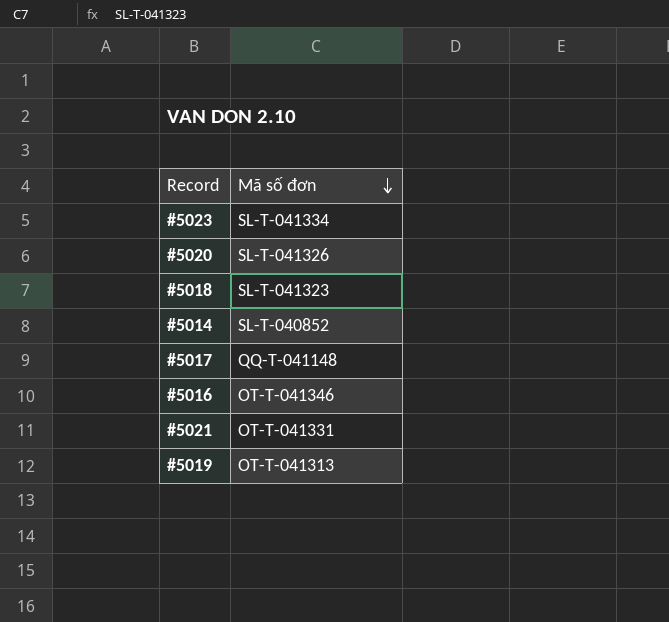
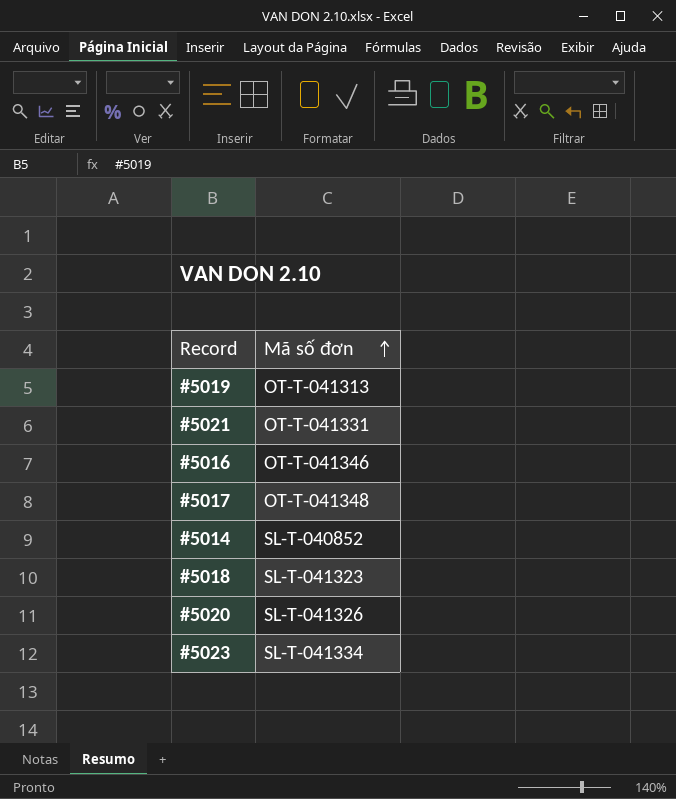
row order: Mã số đơn descending -> Mã số đơn ascending
#5017 | Mã số đơn: QQ-T-041148 -> OT-T-041348

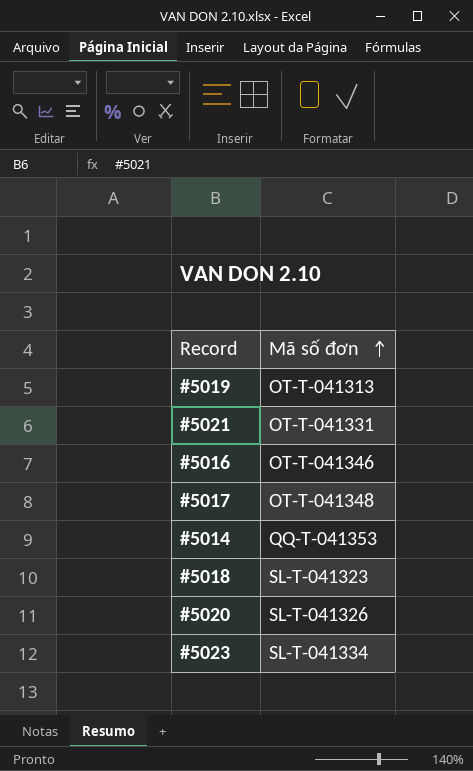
#5014 | Mã số đơn: SL-T-040852 -> QQ-T-041353

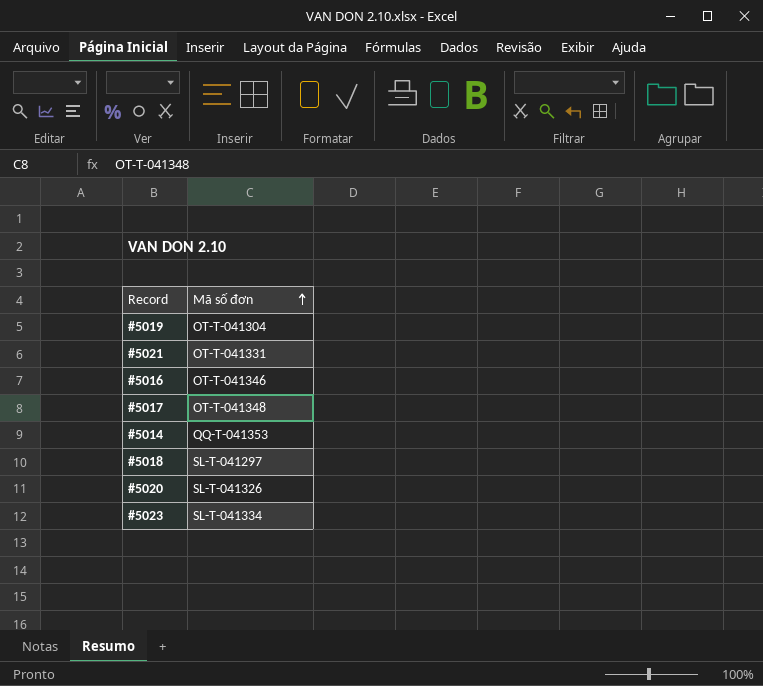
#5019 | Mã số đơn: OT-T-041313 -> OT-T-041304
#5018 | Mã số đơn: SL-T-041323 -> SL-T-041297

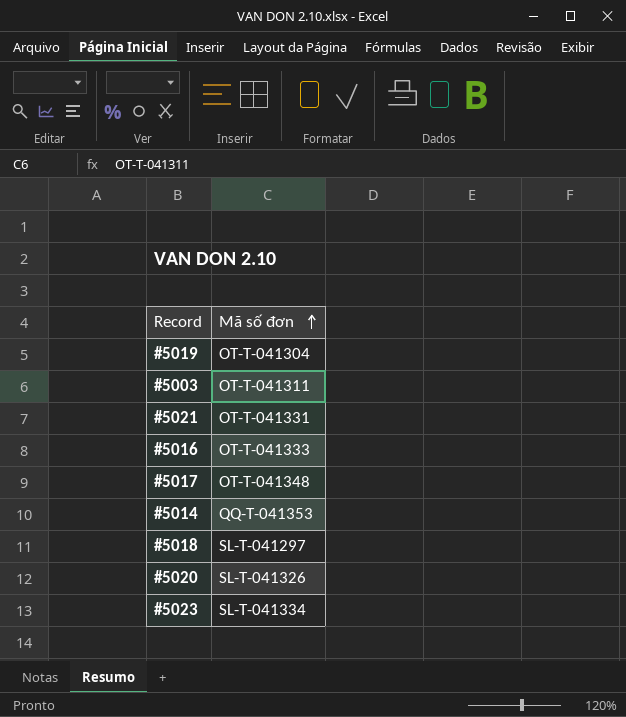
row #5003: none -> OT-T-041311
#5016 | Mã số đơn: OT-T-041346 -> OT-T-041333

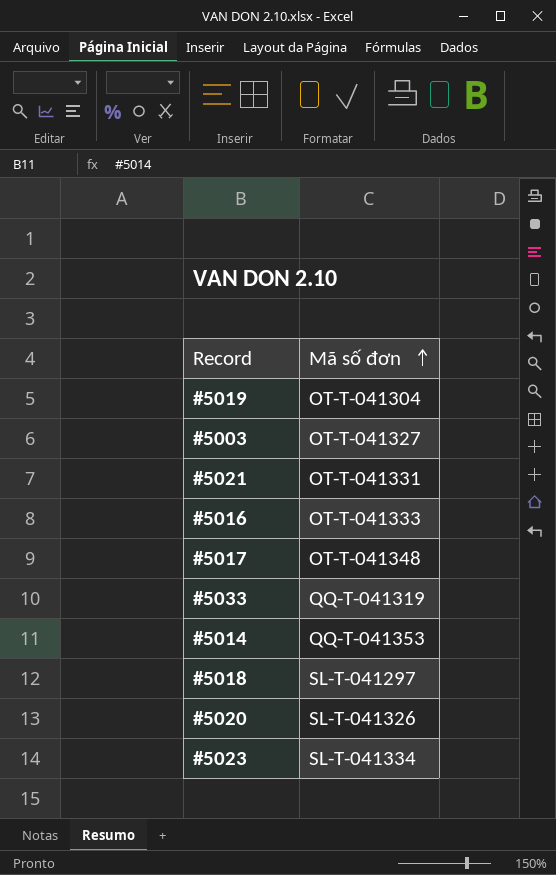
#5003 | Mã số đơn: OT-T-041311 -> OT-T-041327
row #5033: none -> QQ-T-041319

